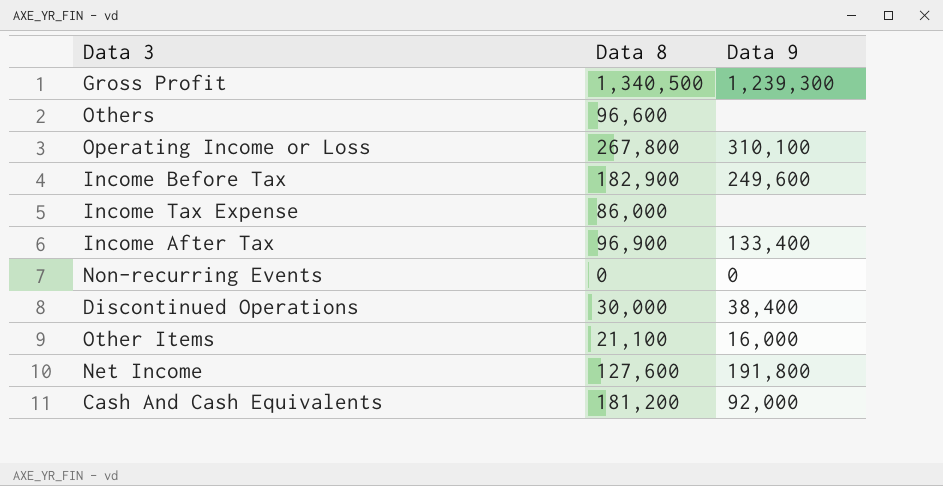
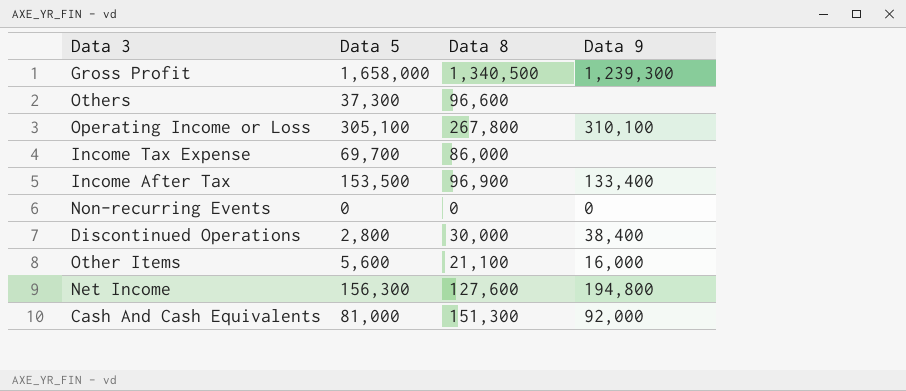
column Data 5 | position: none -> 2
row Income Before Tax: 182,900 | 249,600 -> none
Net Income | Data 9: 191,800 -> 194,800
Cash And Cash Equivalents | Data 8: 181,200 -> 151,300

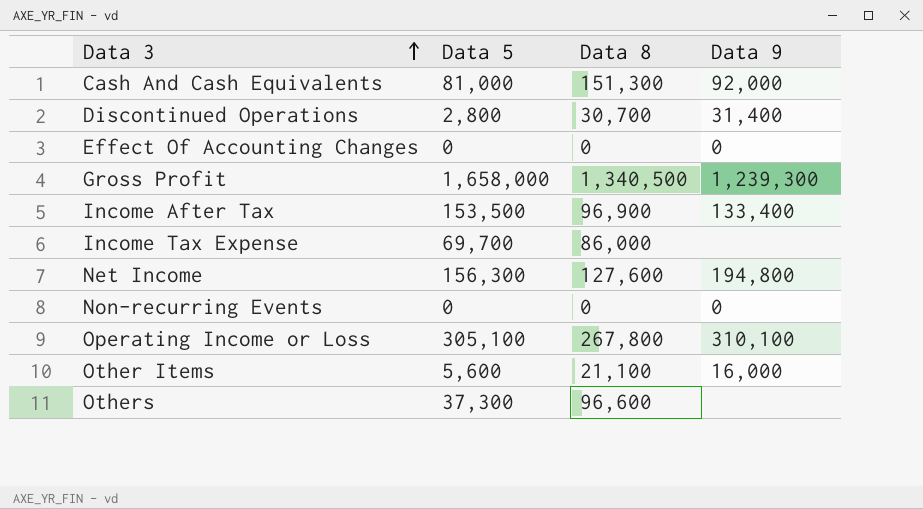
row order: none -> Data 3 ascending
Discontinued Operations | Data 8: 30,000 -> 30,700
Discontinued Operations | Data 9: 38,400 -> 31,400
row Effect Of Accounting Changes: none -> 0 | 0 | 0

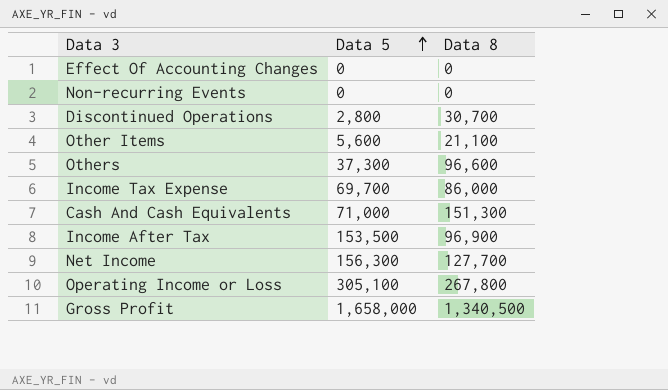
row order: Data 3 ascending -> Data 5 ascending
column Data 9 | position: 4 -> none
Cash And Cash Equivalents | Data 5: 81,000 -> 71,000
Net Income | Data 8: 127,600 -> 127,700

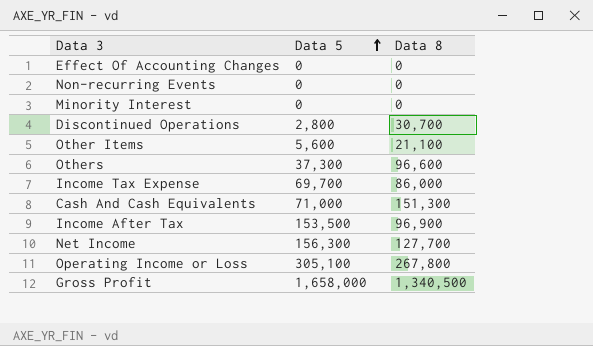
row Minority Interest: none -> 0 | 0

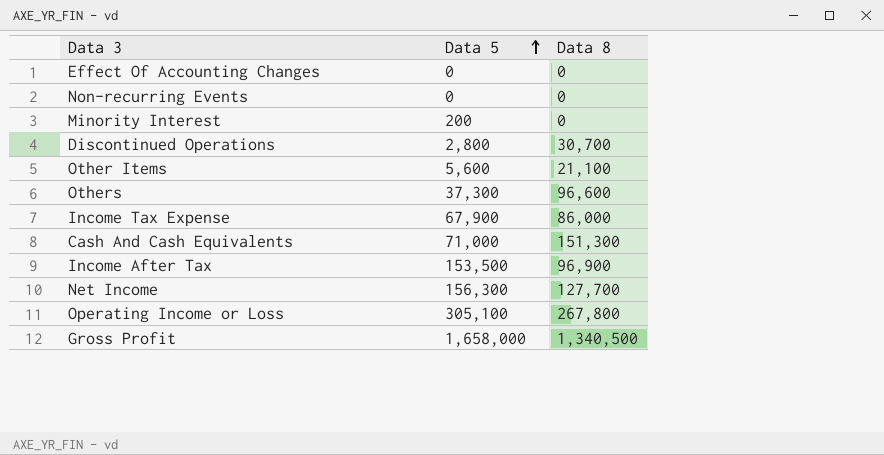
Minority Interest | Data 5: 0 -> 200
Income Tax Expense | Data 5: 69,700 -> 67,900

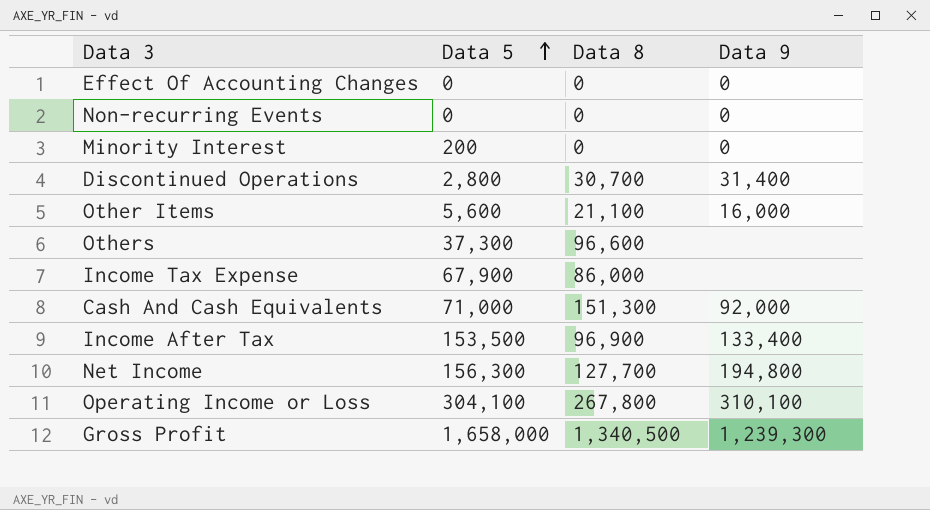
column Data 9 | position: none -> 4
Operating Income or Loss | Data 5: 305,100 -> 304,100

